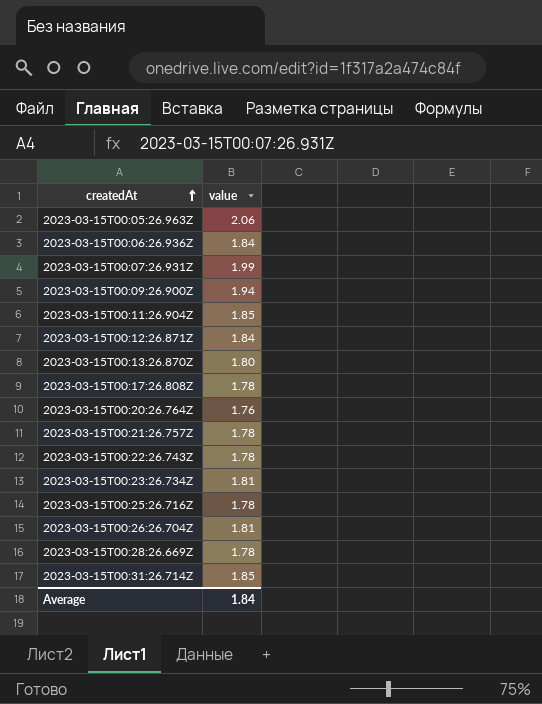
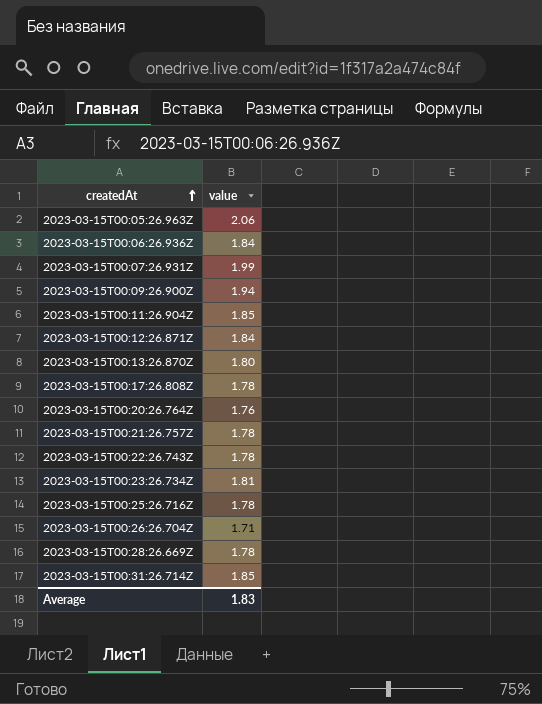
2023-03-15T00:26:26.704Z | value: 1.81 -> 1.71
Average | value: 1.84 -> 1.83

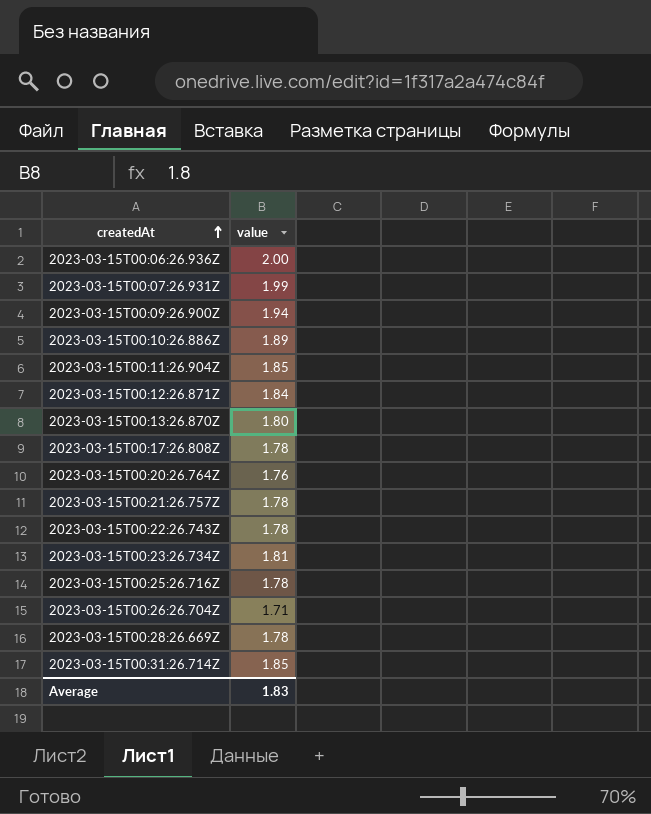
row 2023-03-15T00:05:26.963Z: 2.06 -> none
2023-03-15T00:06:26.936Z | value: 1.84 -> 2.00
row 2023-03-15T00:10:26.886Z: none -> 1.89

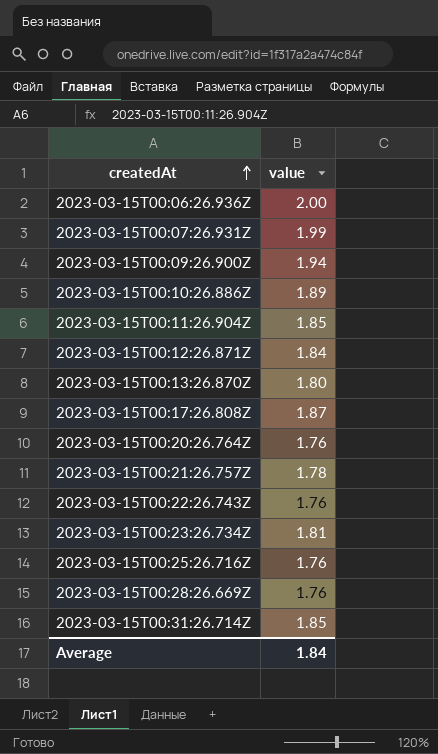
row 2023-03-15T00:26:26.704Z: 1.71 -> none
2023-03-15T00:17:26.808Z | value: 1.78 -> 1.87
2023-03-15T00:22:26.743Z | value: 1.78 -> 1.76
2023-03-15T00:25:26.716Z | value: 1.78 -> 1.76
2023-03-15T00:28:26.669Z | value: 1.78 -> 1.76
Average | value: 1.83 -> 1.84

